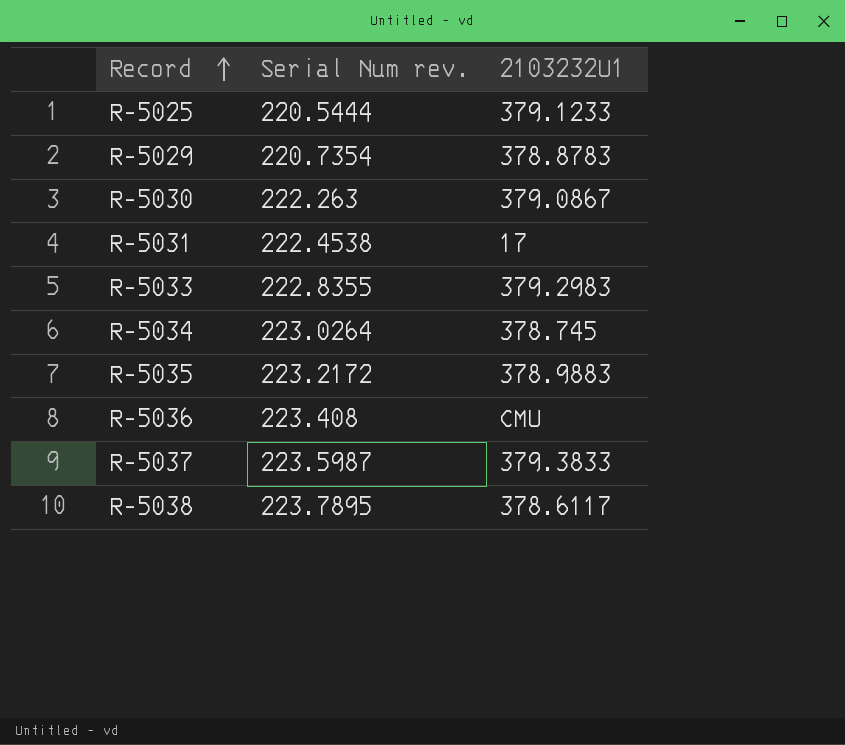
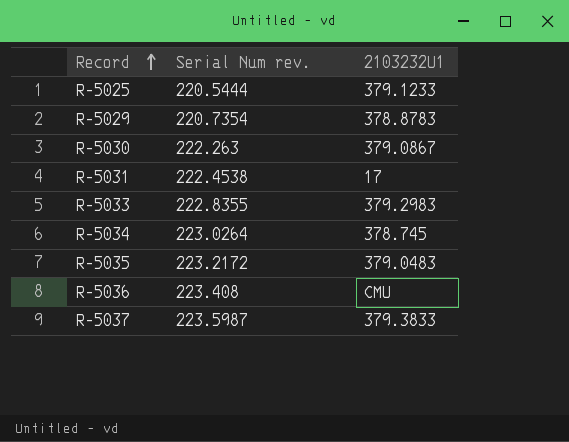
row R-5038: 223.7895 | 378.6117 -> none
R-5035 | 2103232U1: 378.9883 -> 379.0483

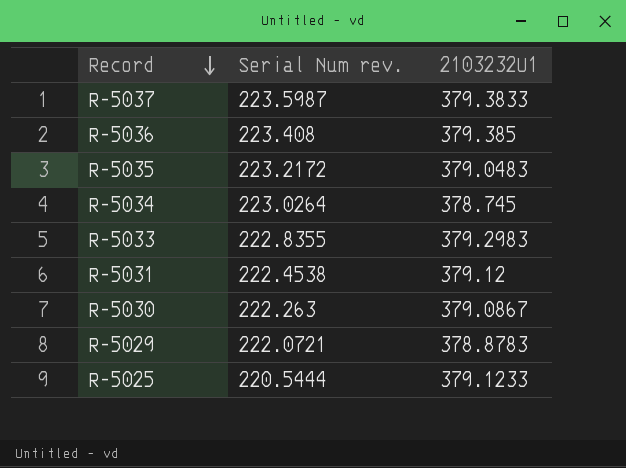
row order: Record ascending -> Record descending
R-5036 | 2103232U1: CMU -> 379.385
R-5031 | 2103232U1: 17 -> 379.12
R-5029 | Serial Num rev.: 220.7354 -> 222.0721

